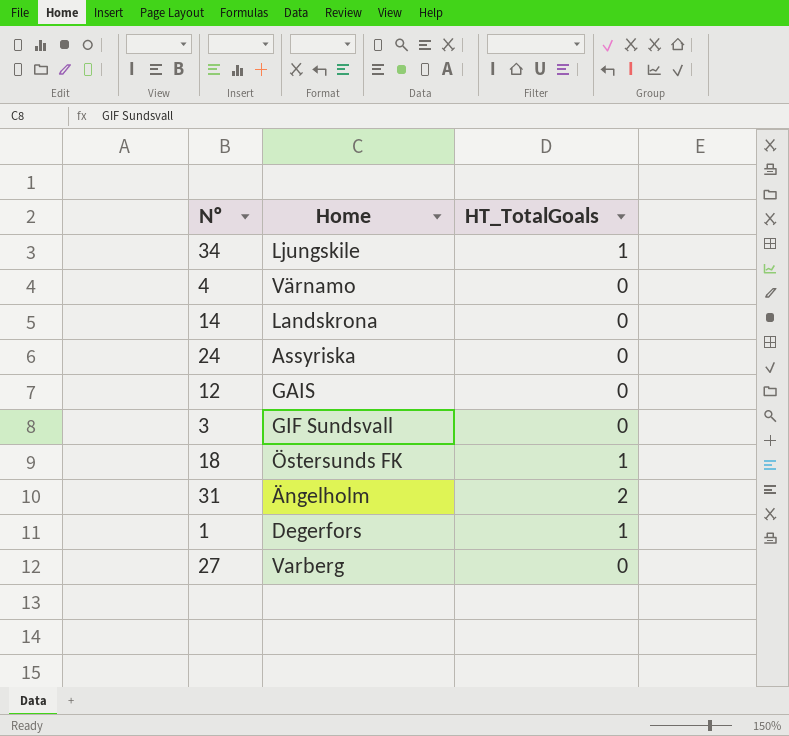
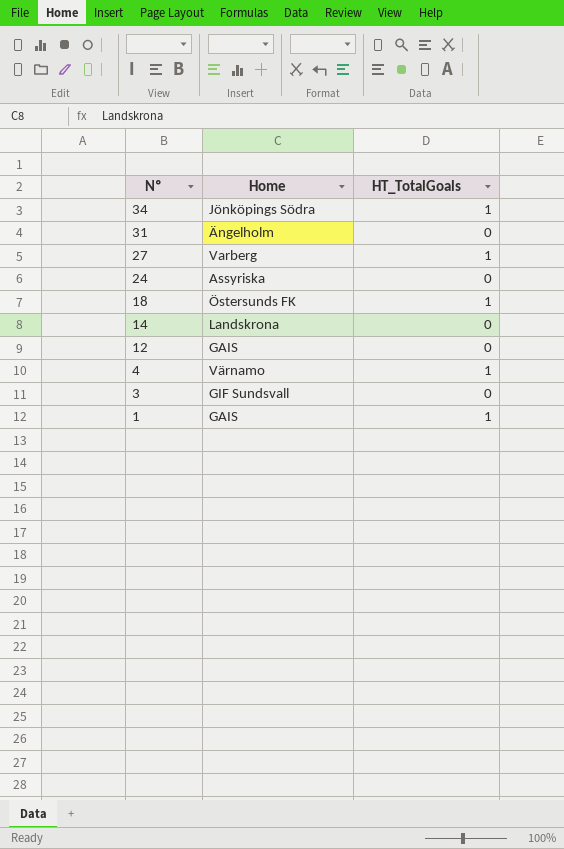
row order: none -> Nº descending
34 | Home: Ljungskile -> Jönköpings Södra
31 | HT_TotalGoals: 2 -> 0
27 | HT_TotalGoals: 0 -> 1
4 | HT_TotalGoals: 0 -> 1
1 | Home: Degerfors -> GAIS

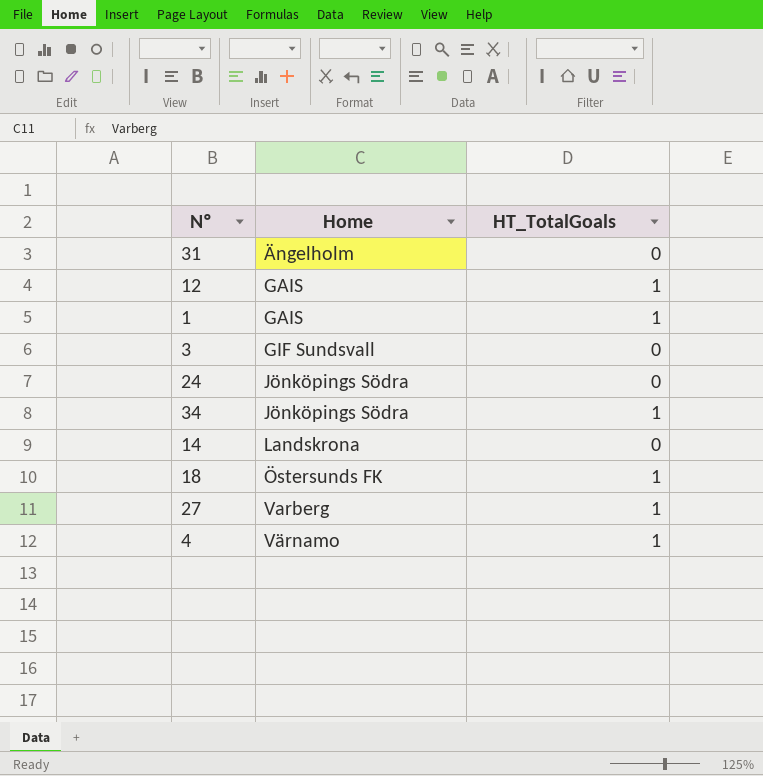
row order: Nº descending -> Home ascending
12 | HT_TotalGoals: 0 -> 1
24 | Home: Assyriska -> Jönköpings Södra

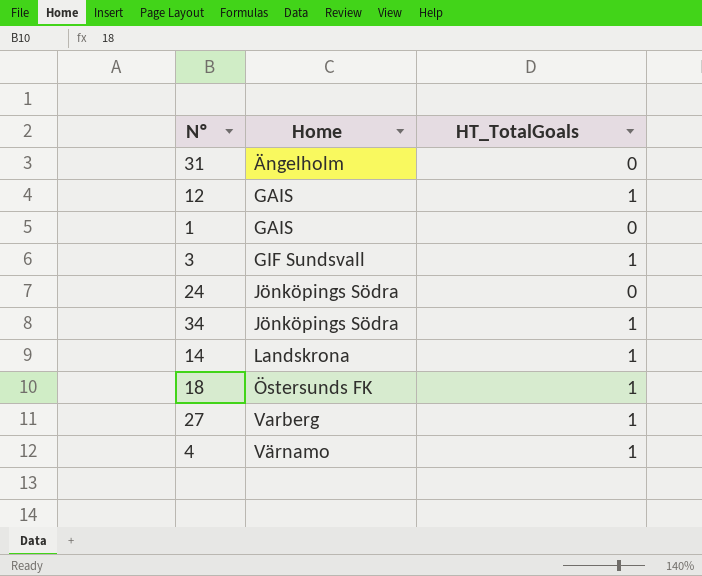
1 | HT_TotalGoals: 1 -> 0
3 | HT_TotalGoals: 0 -> 1
14 | HT_TotalGoals: 0 -> 1

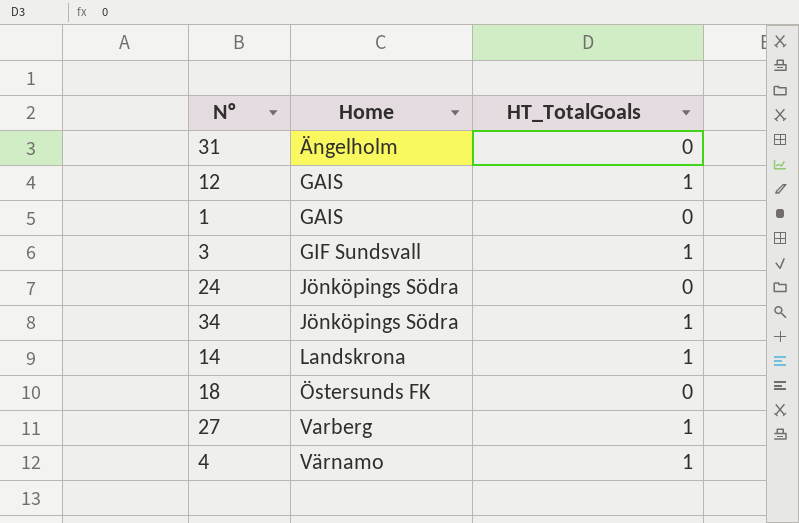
18 | HT_TotalGoals: 1 -> 0

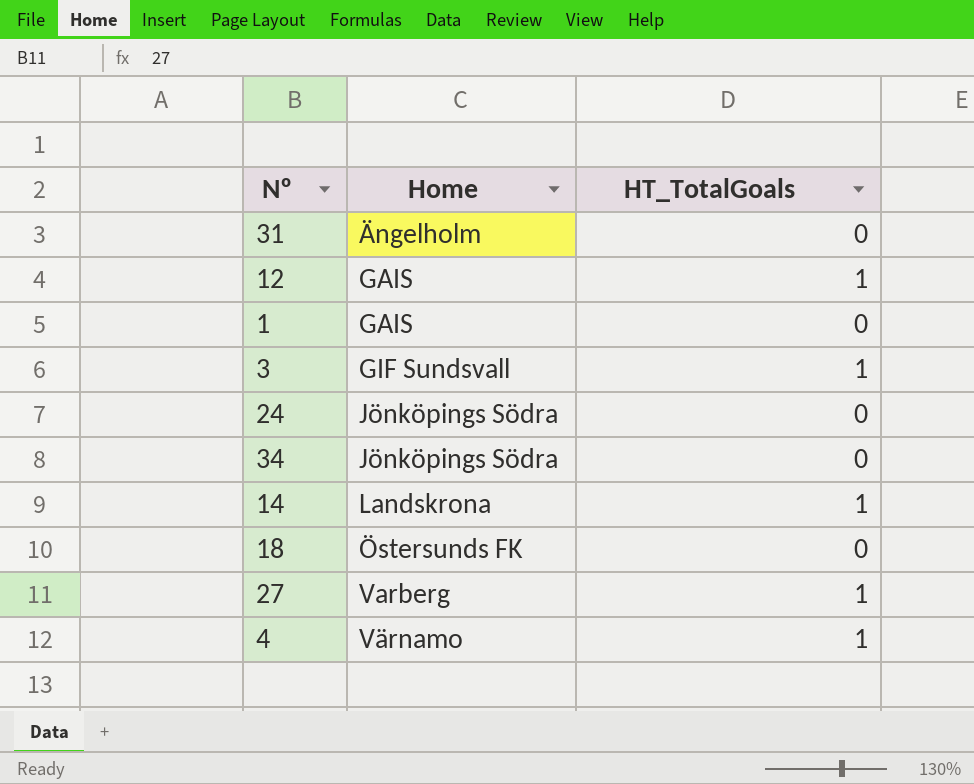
34 | HT_TotalGoals: 1 -> 0

